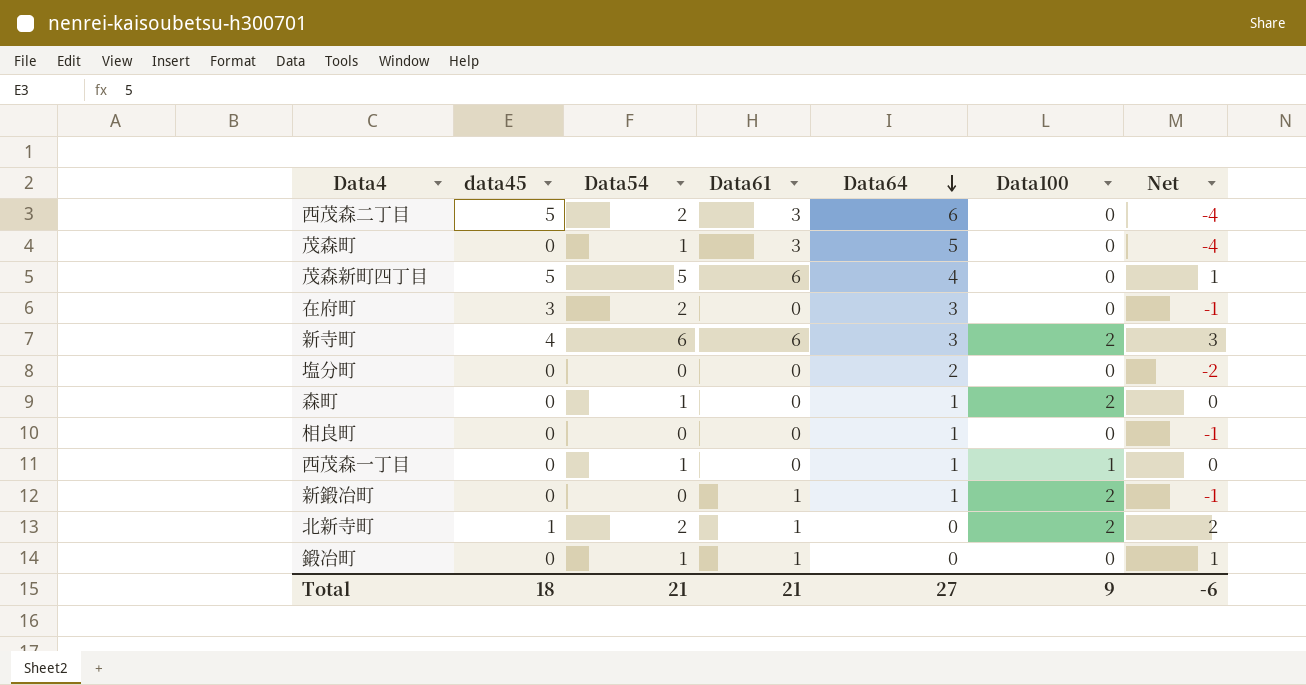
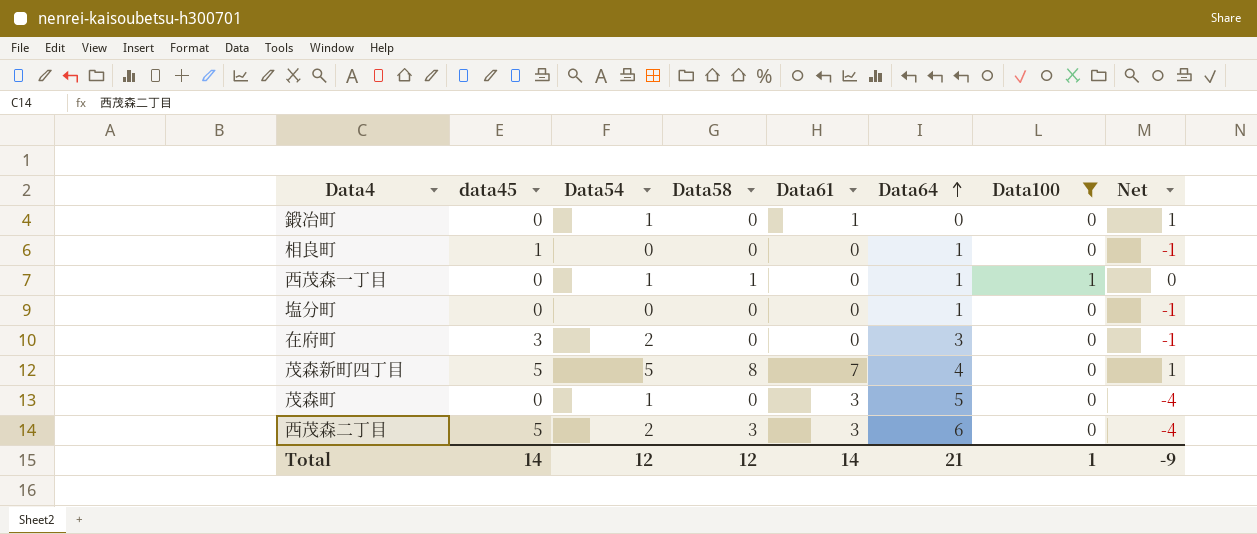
filter: none -> Data100 != 2
row order: Data64 descending -> Data64 ascending
column Data58 | position: none -> 4
相良町 | data45: 0 -> 1
塩分町 | Data64: 2 -> 1
塩分町 | Net: -2 -> -1
茂森新町四丁目 | Data61: 6 -> 7
Total | data45: 18 -> 14
Total | Data54: 21 -> 12
Total | Data61: 21 -> 14
Total | Data64: 27 -> 21
Total | Data100: 9 -> 1
Total | Net: -6 -> -9

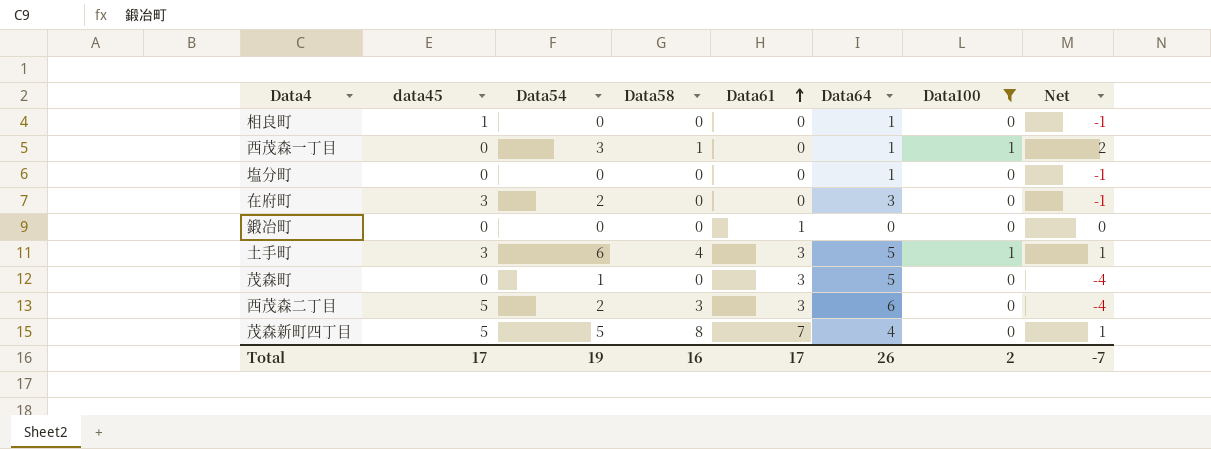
row order: Data64 ascending -> Data61 ascending
西茂森一丁目 | Data54: 1 -> 3
西茂森一丁目 | Net: 0 -> 2
鍛冶町 | Data54: 1 -> 0
鍛冶町 | Net: 1 -> 0
row 土手町: none -> 3 | 6 | 4 | 3 | 5 | 1 | 1
Total | data45: 14 -> 17
Total | Data54: 12 -> 19
Total | Data58: 12 -> 16
Total | Data61: 14 -> 17
Total | Data64: 21 -> 26
Total | Data100: 1 -> 2
Total | Net: -9 -> -7

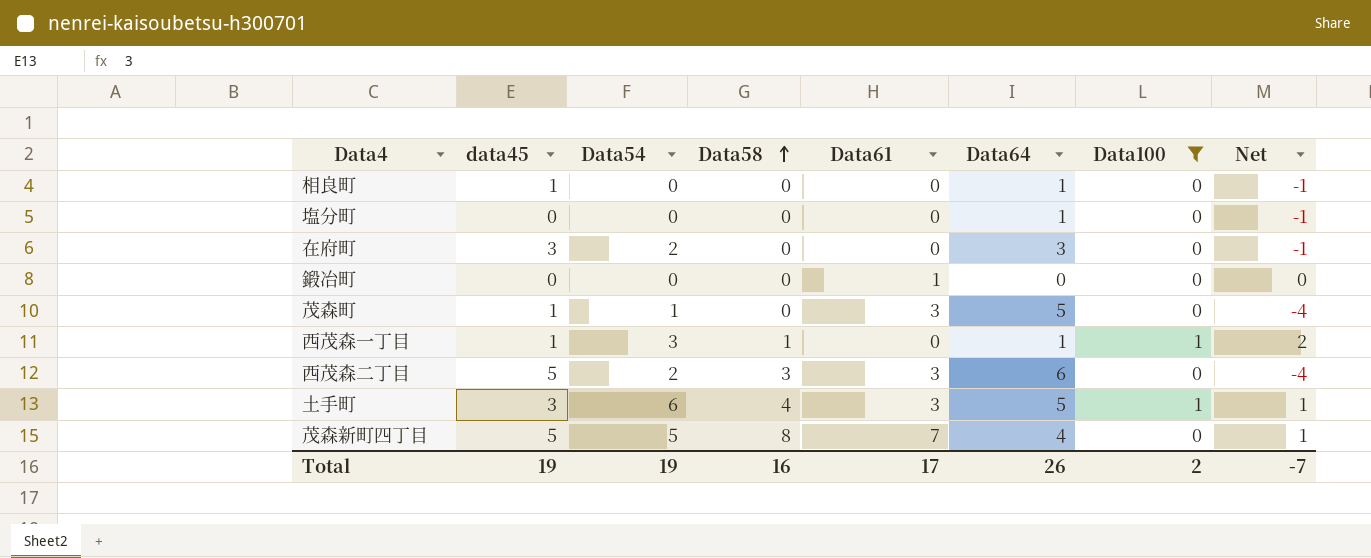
row order: Data61 ascending -> Data58 ascending
茂森町 | data45: 0 -> 1
西茂森一丁目 | data45: 0 -> 1
Total | data45: 17 -> 19

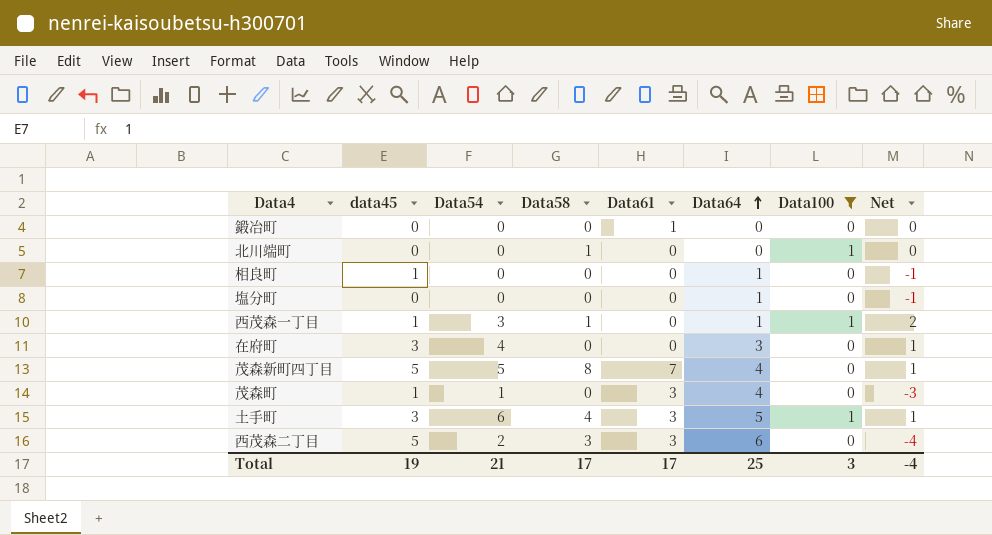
row order: Data58 ascending -> Data64 ascending
row 北川端町: none -> 0 | 0 | 1 | 0 | 0 | 1 | 0
在府町 | Data54: 2 -> 4
在府町 | Net: -1 -> 1
茂森町 | Data64: 5 -> 4
茂森町 | Net: -4 -> -3
Total | Data54: 19 -> 21
Total | Data58: 16 -> 17
Total | Data64: 26 -> 25
Total | Data100: 2 -> 3
Total | Net: -7 -> -4

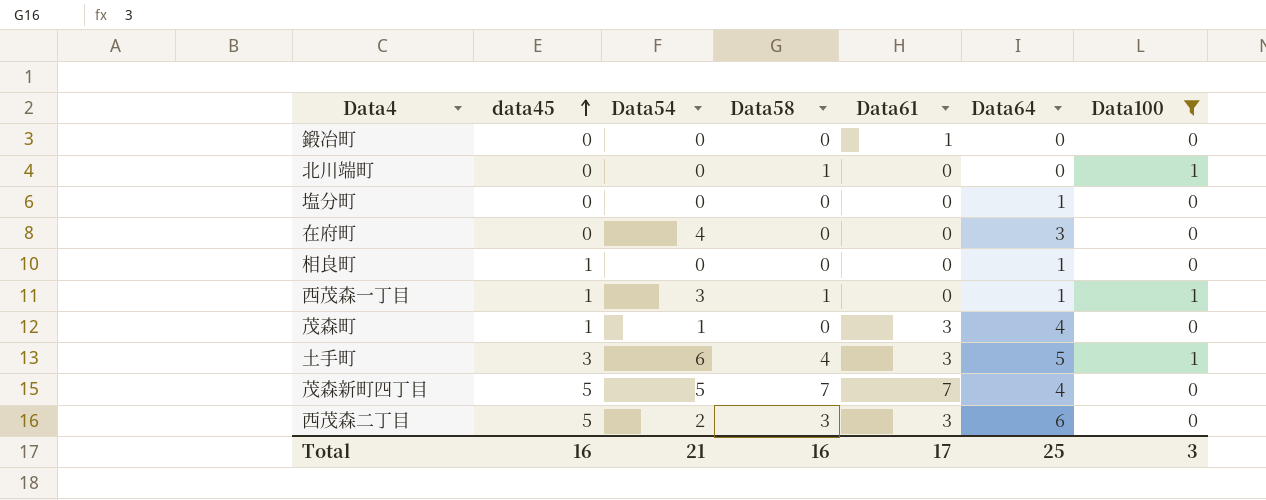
row order: Data64 ascending -> data45 ascending
column Net | formula: [Data54] - [Data64] -> none
在府町 | data45: 3 -> 0
茂森新町四丁目 | Data58: 8 -> 7
Total | data45: 19 -> 16
Total | Data58: 17 -> 16

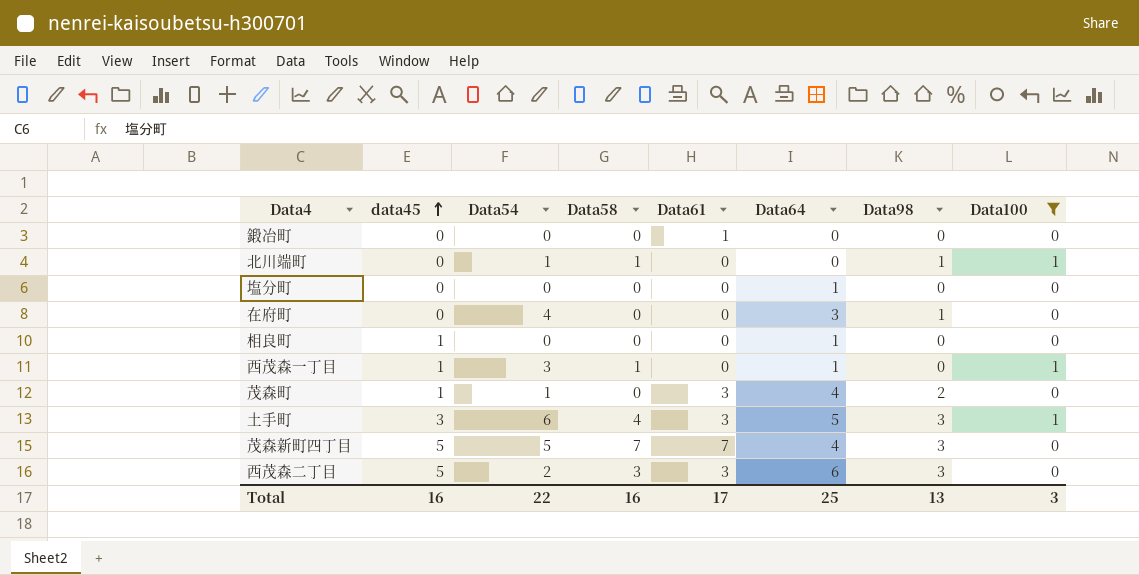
column Data98 | position: none -> 7
北川端町 | Data54: 0 -> 1
Total | Data54: 21 -> 22

